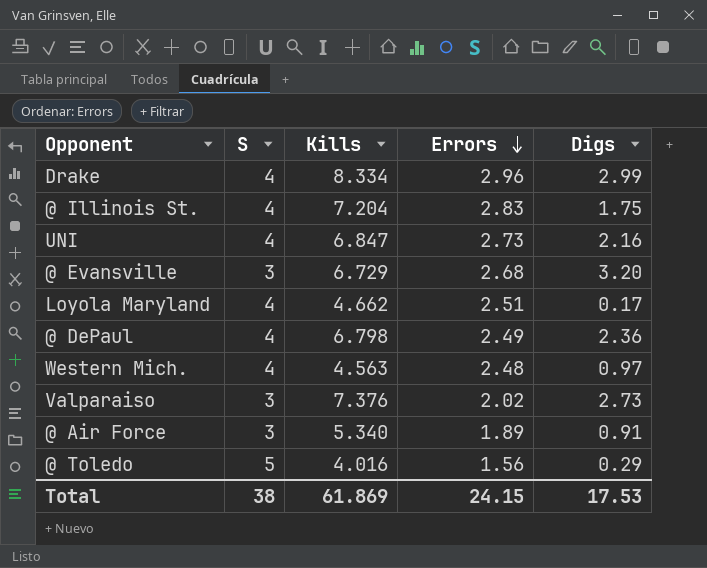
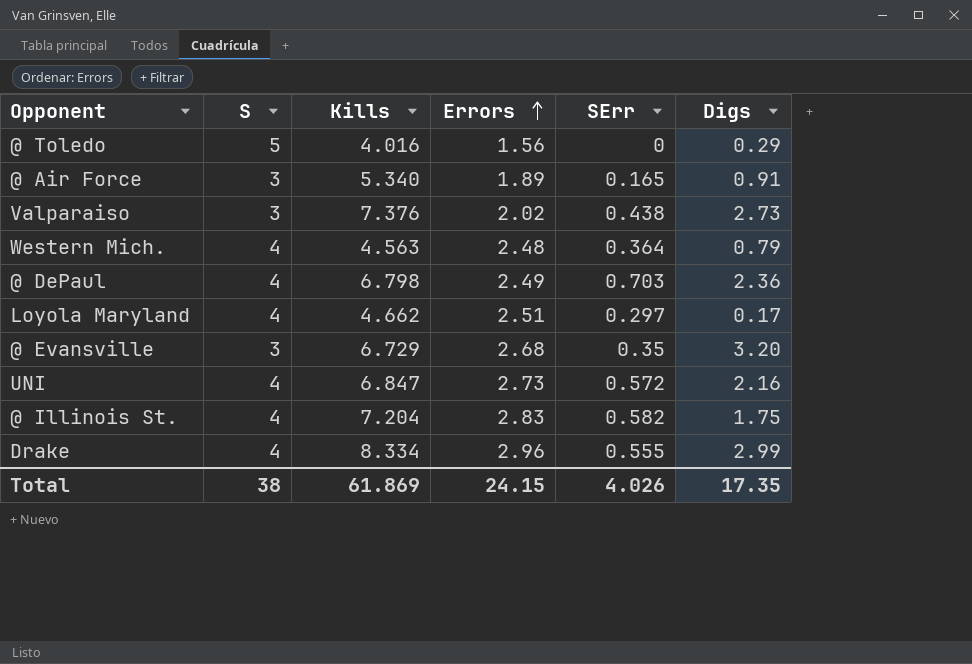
row order: Errors descending -> Errors ascending
column SErr | position: none -> 5
Western Mich. | Digs: 0.97 -> 0.79
Total | Digs: 17.53 -> 17.35

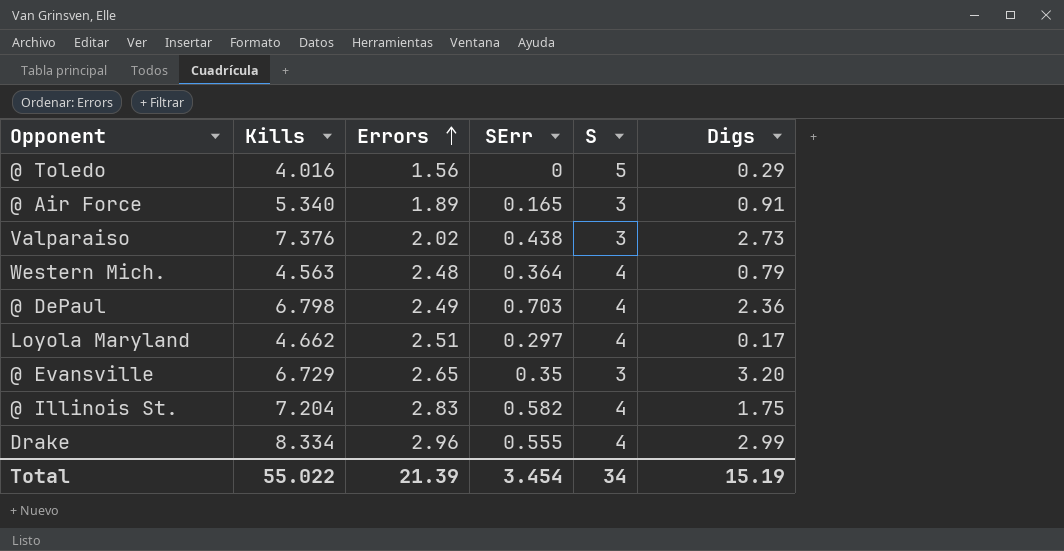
column S | position: 2 -> 5
row UNI: 4 | 6.847 | 2.73 | 0.572 | 2.16 -> none
@ Evansville | Errors: 2.68 -> 2.65
Total | Kills: 61.869 -> 55.022
Total | Errors: 24.15 -> 21.39
Total | SErr: 4.026 -> 3.454
Total | S: 38 -> 34
Total | Digs: 17.35 -> 15.19

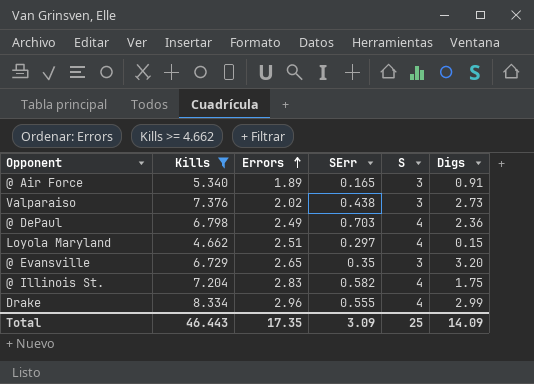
filter: none -> Kills >= 4.662
Loyola Maryland | Digs: 0.17 -> 0.15
Total | Kills: 55.022 -> 46.443
Total | Errors: 21.39 -> 17.35
Total | SErr: 3.454 -> 3.09
Total | S: 34 -> 25
Total | Digs: 15.19 -> 14.09

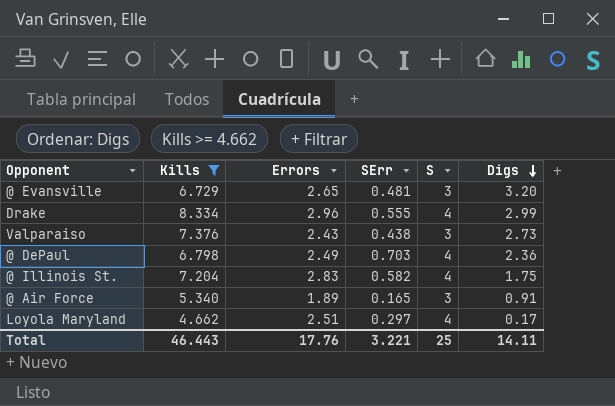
row order: Errors ascending -> Digs descending
@ Evansville | SErr: 0.35 -> 0.481
Valparaiso | Errors: 2.02 -> 2.43
Loyola Maryland | Digs: 0.15 -> 0.17
Total | Errors: 17.35 -> 17.76
Total | SErr: 3.09 -> 3.221
Total | Digs: 14.09 -> 14.11

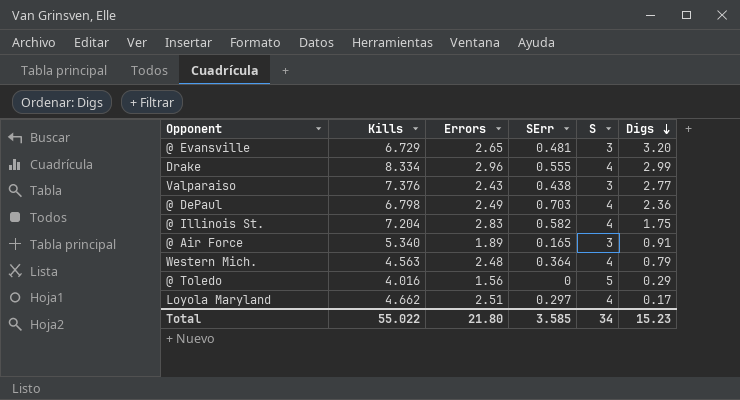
filter: Kills >= 4.662 -> none
Valparaiso | Digs: 2.73 -> 2.77
Total | Kills: 46.443 -> 55.022
Total | Errors: 17.76 -> 21.80
Total | SErr: 3.221 -> 3.585
Total | S: 25 -> 34
Total | Digs: 14.11 -> 15.23

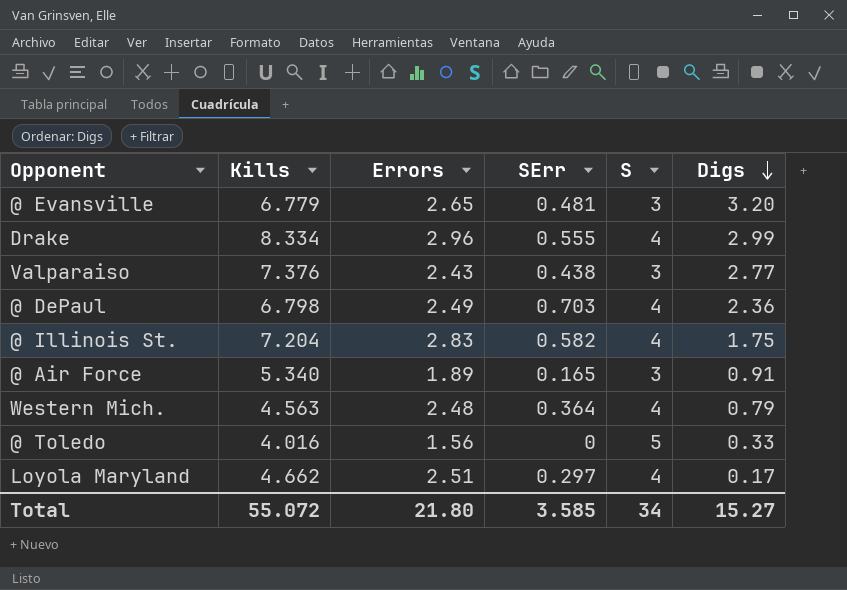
@ Evansville | Kills: 6.729 -> 6.779
@ Toledo | Digs: 0.29 -> 0.33
Total | Kills: 55.022 -> 55.072
Total | Digs: 15.23 -> 15.27

